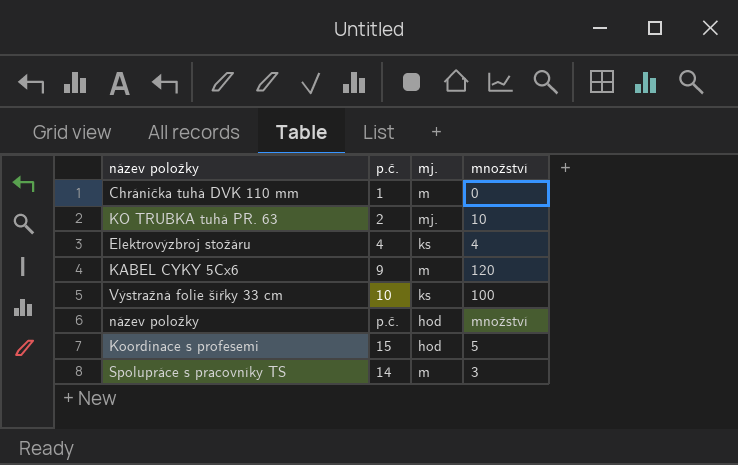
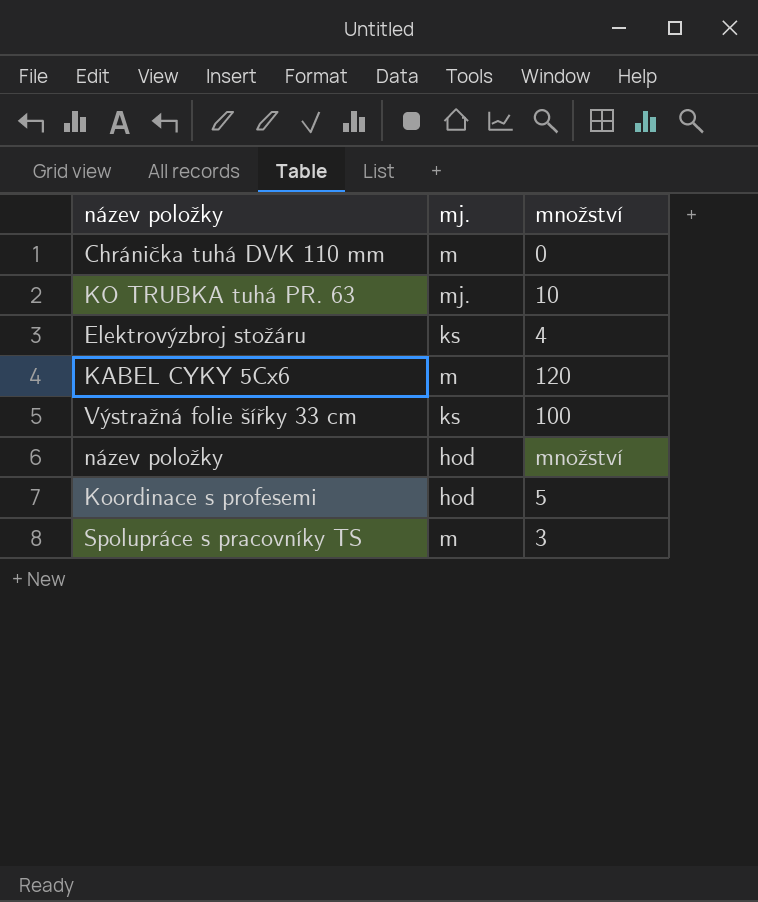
column p.č. | position: 2 -> none

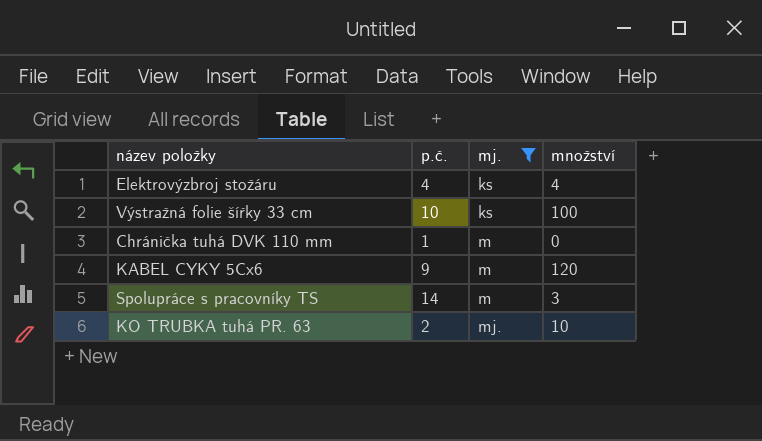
filter: none -> mj. != hod
row order: none -> mj. ascending
column p.č. | position: none -> 2

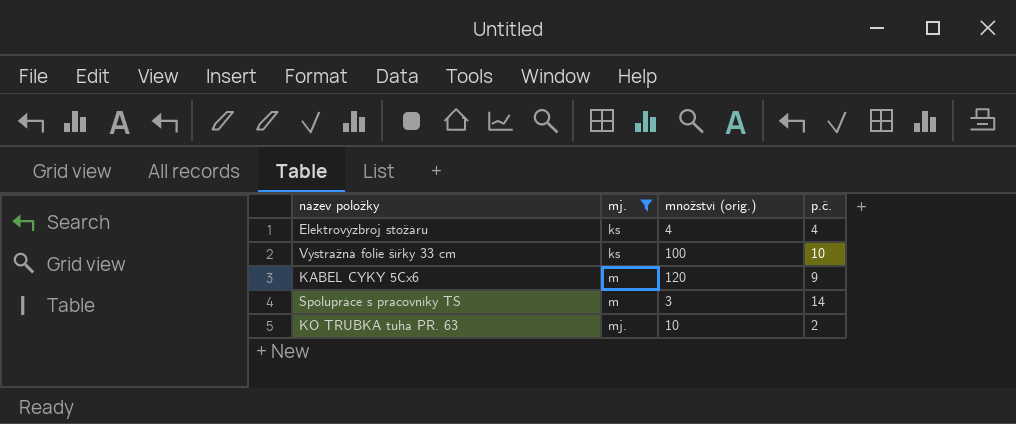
column name: množství -> množství (orig.)
column p.č. | position: 2 -> 4
row Chránička tuhá DVK 110 mm: 1 | m | 0 -> none

